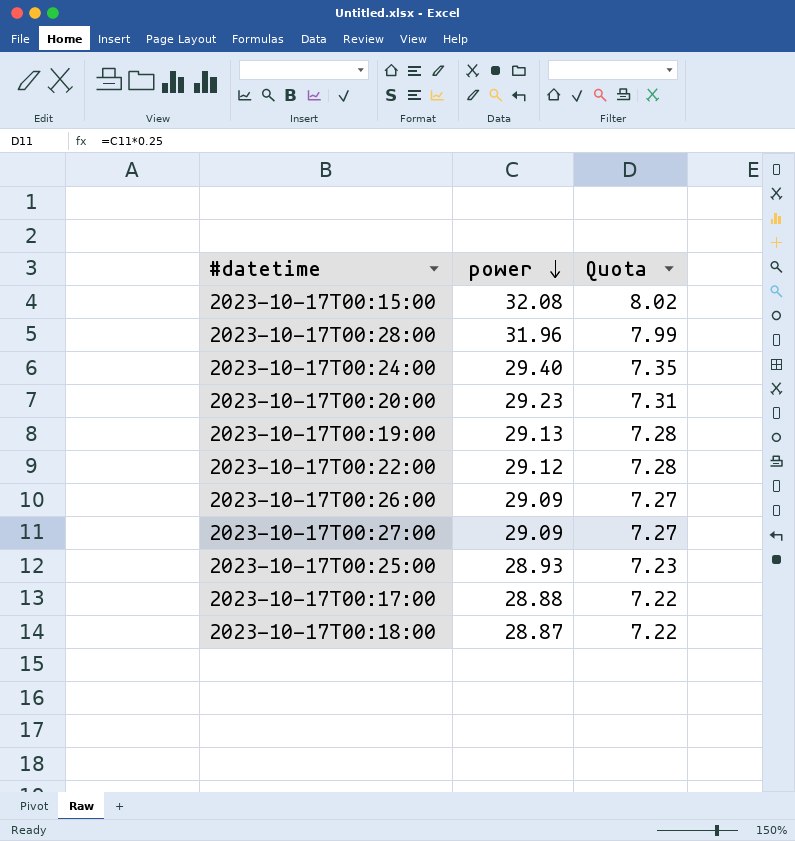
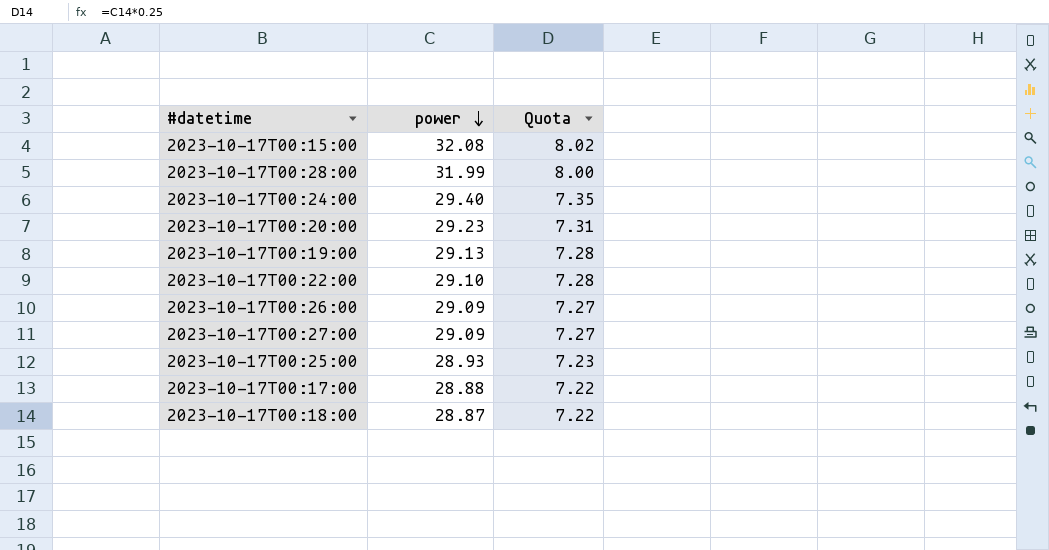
2023-10-17T00:28:00 | power: 31.96 -> 31.99
2023-10-17T00:28:00 | Quota: 7.99 -> 8.00
2023-10-17T00:22:00 | power: 29.12 -> 29.10

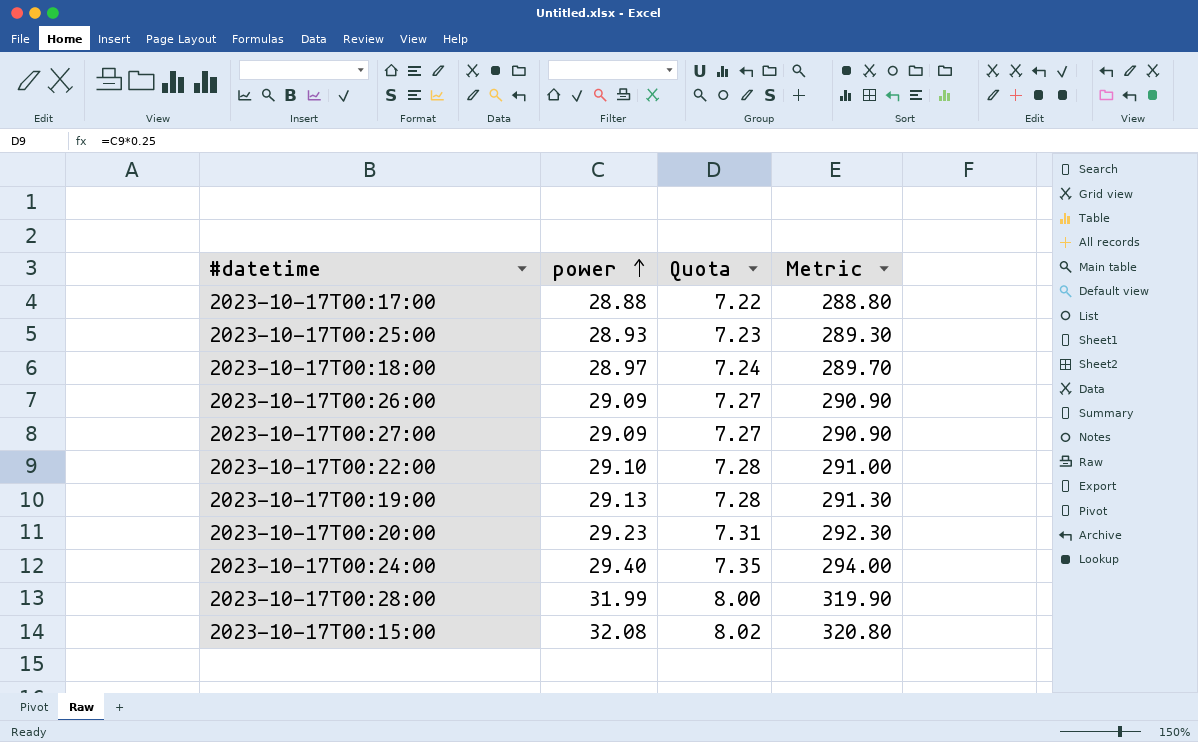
row order: power descending -> power ascending
column Metric | formula: none -> [power] * 10
2023-10-17T00:18:00 | power: 28.87 -> 28.97
2023-10-17T00:18:00 | Quota: 7.22 -> 7.24

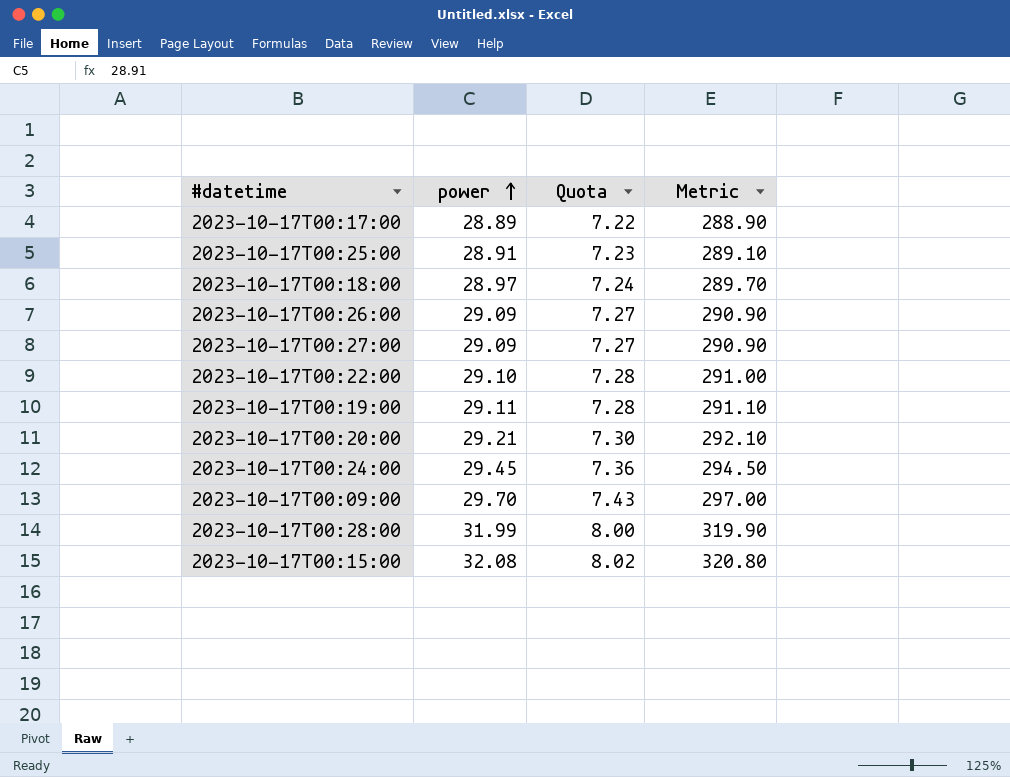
2023-10-17T00:17:00 | power: 28.88 -> 28.89
2023-10-17T00:17:00 | Metric: 288.80 -> 288.90
2023-10-17T00:25:00 | power: 28.93 -> 28.91
2023-10-17T00:25:00 | Metric: 289.30 -> 289.10
2023-10-17T00:19:00 | power: 29.13 -> 29.11
2023-10-17T00:19:00 | Metric: 291.30 -> 291.10
2023-10-17T00:20:00 | power: 29.23 -> 29.21
2023-10-17T00:20:00 | Quota: 7.31 -> 7.30
2023-10-17T00:20:00 | Metric: 292.30 -> 292.10
2023-10-17T00:24:00 | power: 29.40 -> 29.45
2023-10-17T00:24:00 | Quota: 7.35 -> 7.36
2023-10-17T00:24:00 | Metric: 294.00 -> 294.50
row 2023-10-17T00:09:00: none -> 29.70 | 7.43 | 297.00

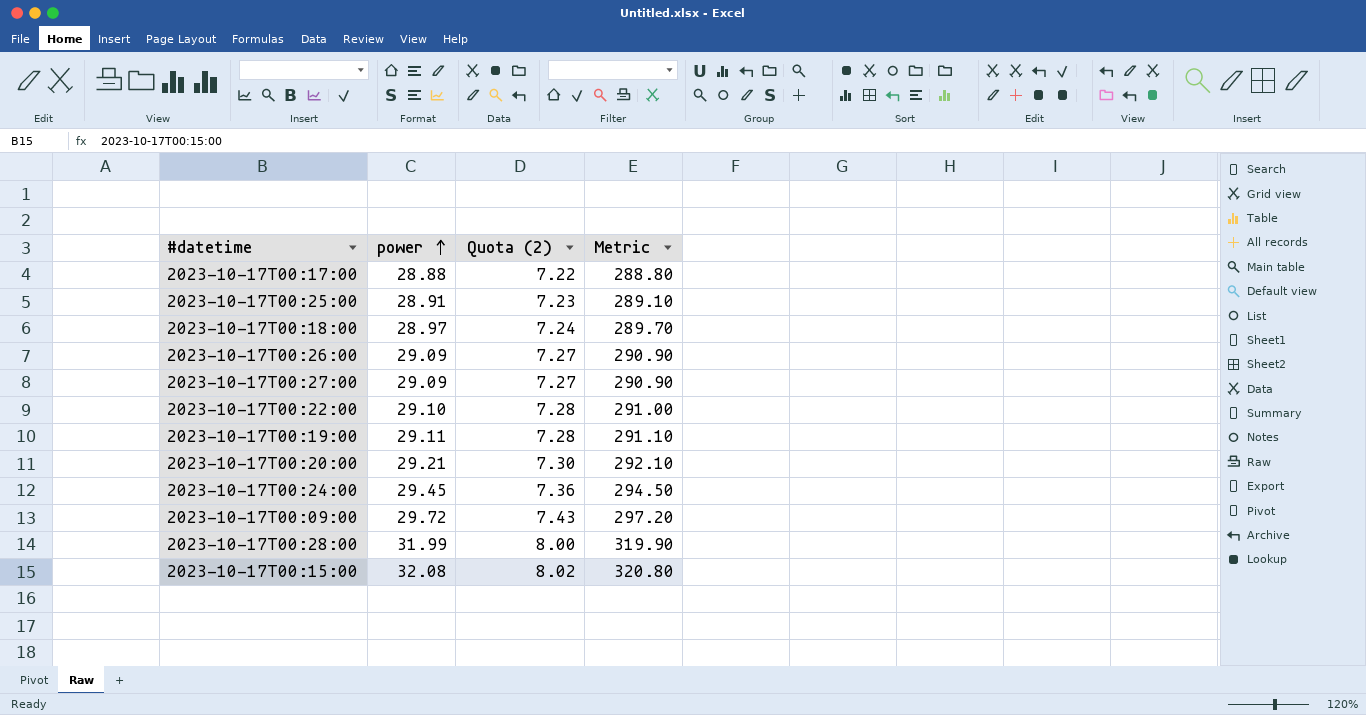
column name: Quota -> Quota (2)
2023-10-17T00:17:00 | power: 28.89 -> 28.88
2023-10-17T00:17:00 | Metric: 288.90 -> 288.80
2023-10-17T00:09:00 | power: 29.70 -> 29.72
2023-10-17T00:09:00 | Metric: 297.00 -> 297.20

